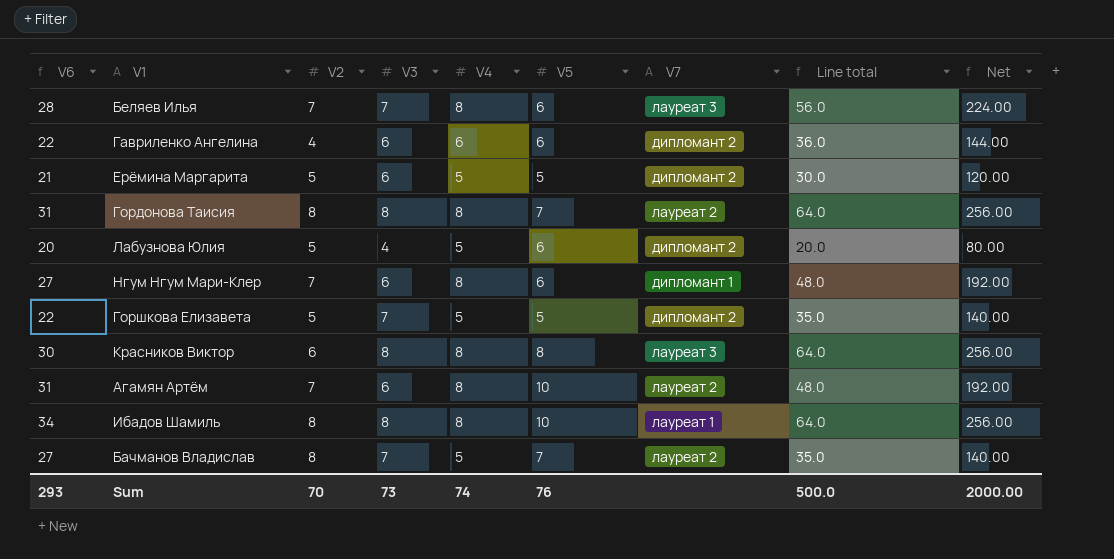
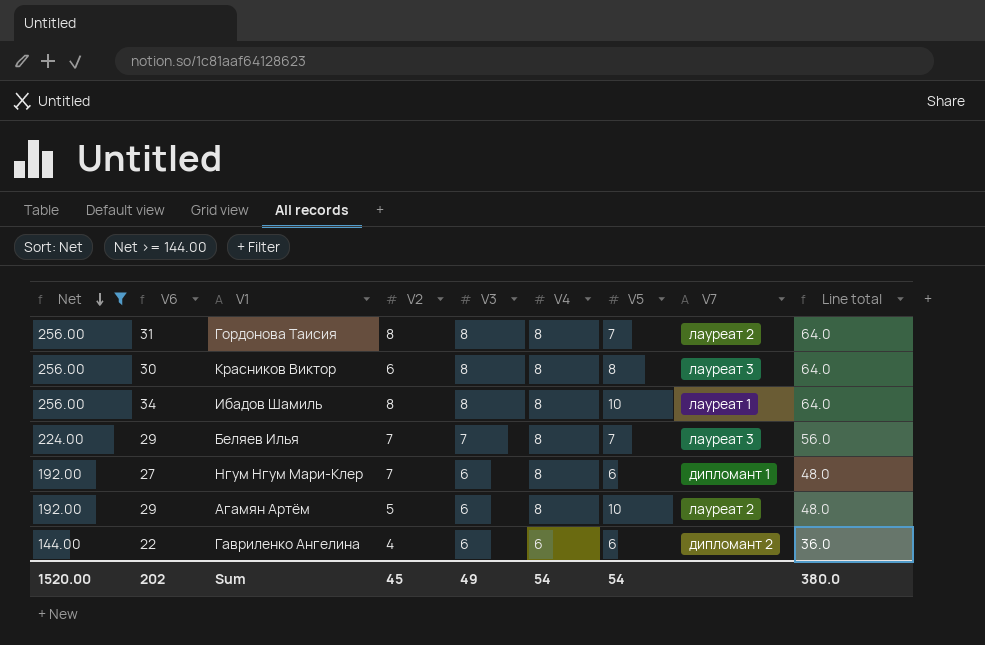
filter: none -> Net >= 144.00
row order: none -> Net descending
column Net | position: 9 -> 1
Беляев Илья | V6: 28 -> 29
Беляев Илья | V5: 6 -> 7
Агамян Артём | V6: 31 -> 29
Агамян Артём | V2: 7 -> 5
Sum | Net: 2000.00 -> 1520.00
Sum | V6: 293 -> 202
Sum | V2: 70 -> 45
Sum | V3: 73 -> 49
Sum | V4: 74 -> 54
Sum | V5: 76 -> 54
Sum | Line total: 500.0 -> 380.0

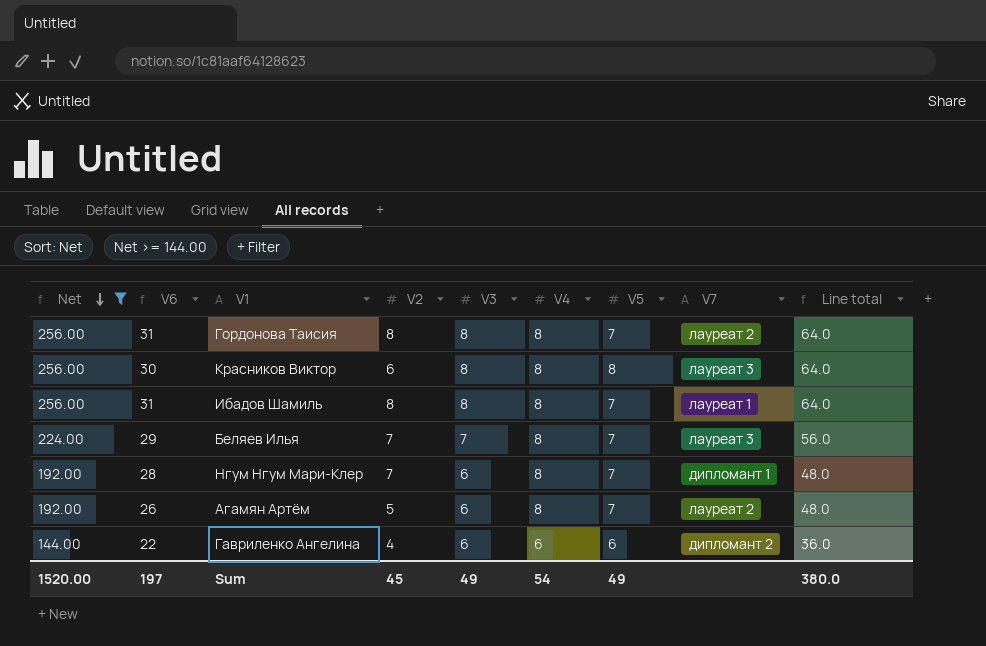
Ибадов Шамиль | V6: 34 -> 31
Ибадов Шамиль | V5: 10 -> 7
Нгум Нгум Мари-Клер | V6: 27 -> 28
Нгум Нгум Мари-Клер | V5: 6 -> 7
Агамян Артём | V6: 29 -> 26
Агамян Артём | V5: 10 -> 7
Sum | V6: 202 -> 197
Sum | V5: 54 -> 49

